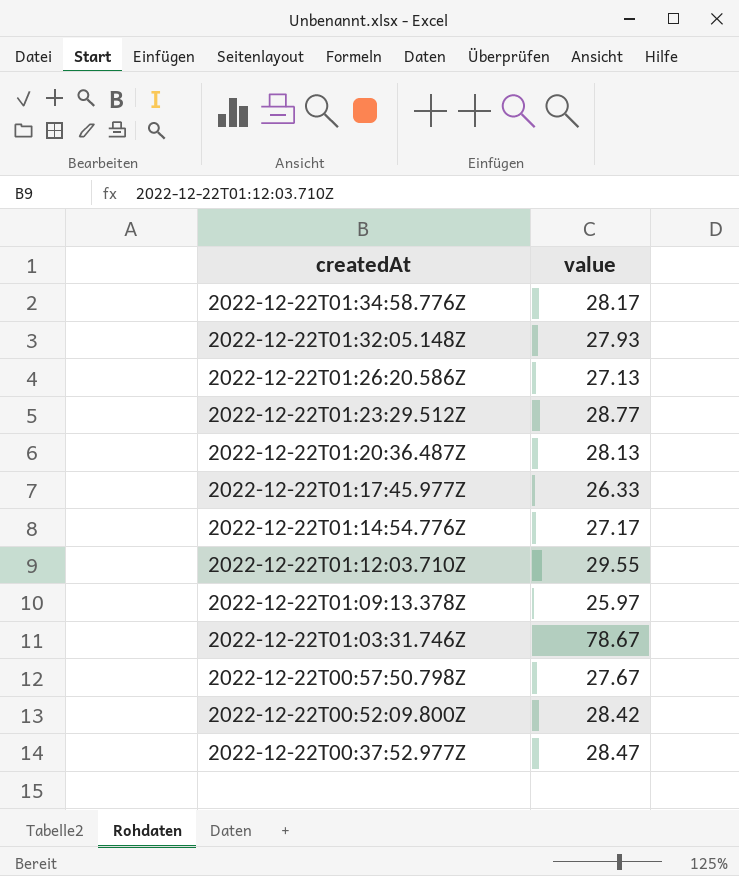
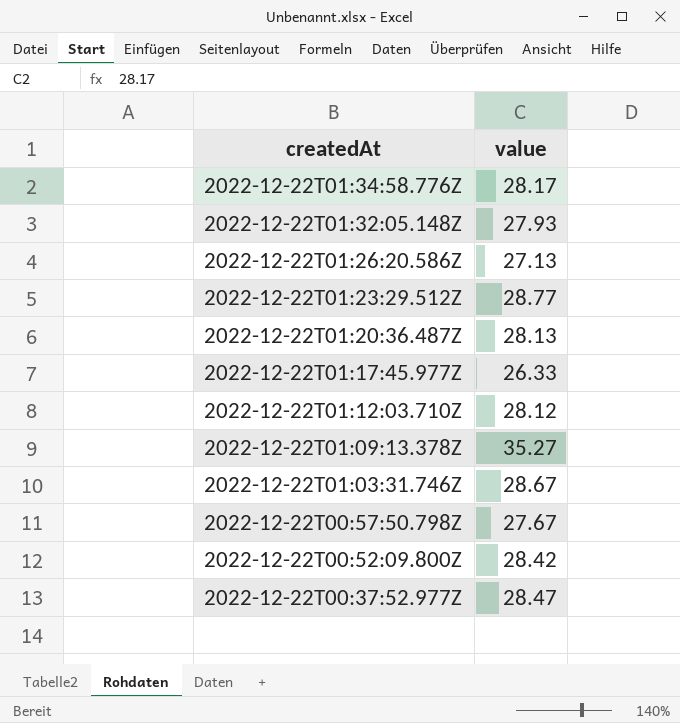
row 2022-12-22T01:14:54.776Z: 27.17 -> none
2022-12-22T01:12:03.710Z | value: 29.55 -> 28.12
2022-12-22T01:09:13.378Z | value: 25.97 -> 35.27
2022-12-22T01:03:31.746Z | value: 78.67 -> 28.67

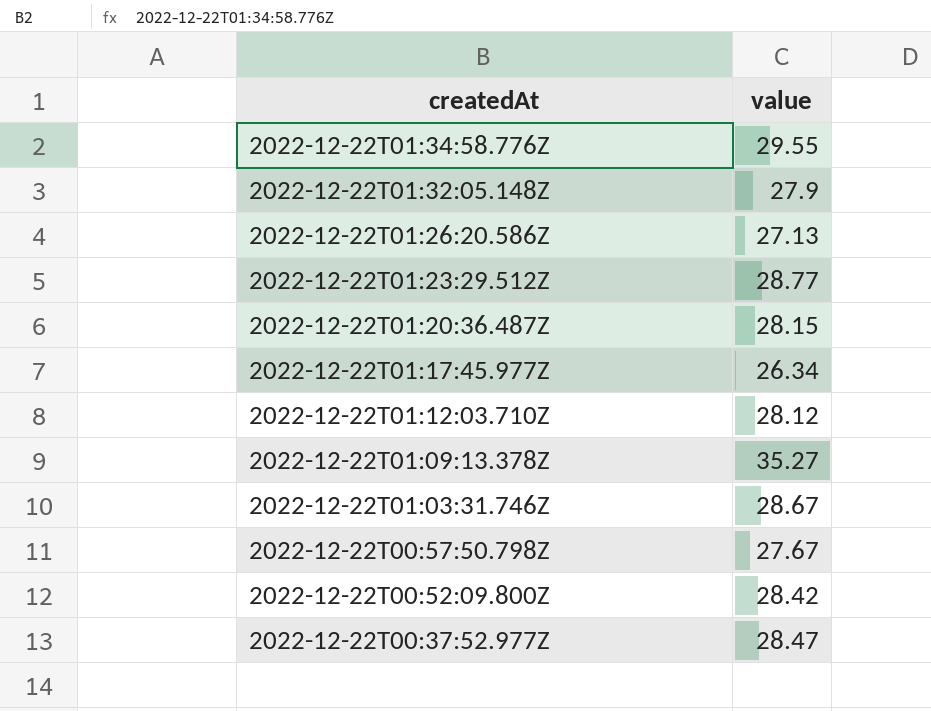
2022-12-22T01:34:58.776Z | value: 28.17 -> 29.55
2022-12-22T01:32:05.148Z | value: 27.93 -> 27.9
2022-12-22T01:20:36.487Z | value: 28.13 -> 28.15
2022-12-22T01:17:45.977Z | value: 26.33 -> 26.34

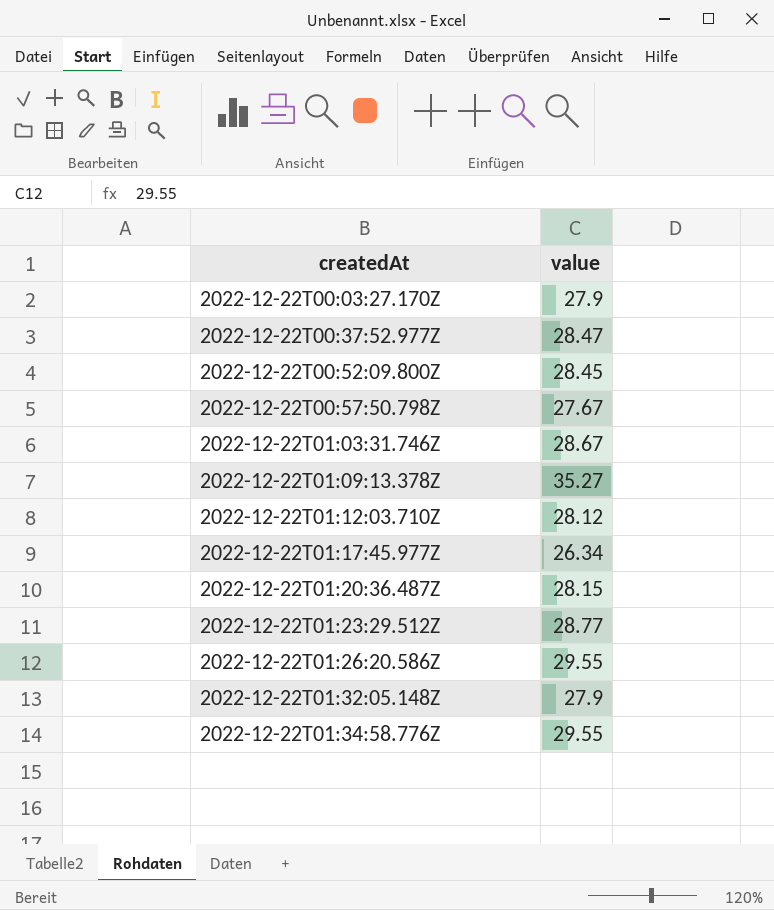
row order: createdAt descending -> createdAt ascending
row 2022-12-22T00:03:27.170Z: none -> 27.9
2022-12-22T00:52:09.800Z | value: 28.42 -> 28.45
2022-12-22T01:26:20.586Z | value: 27.13 -> 29.55

